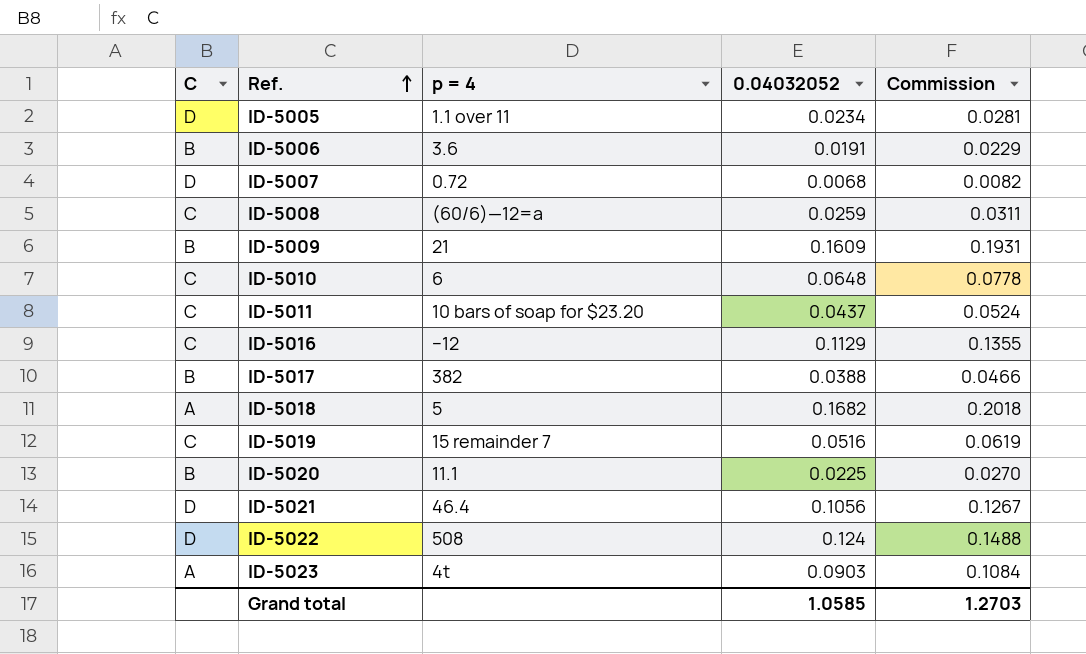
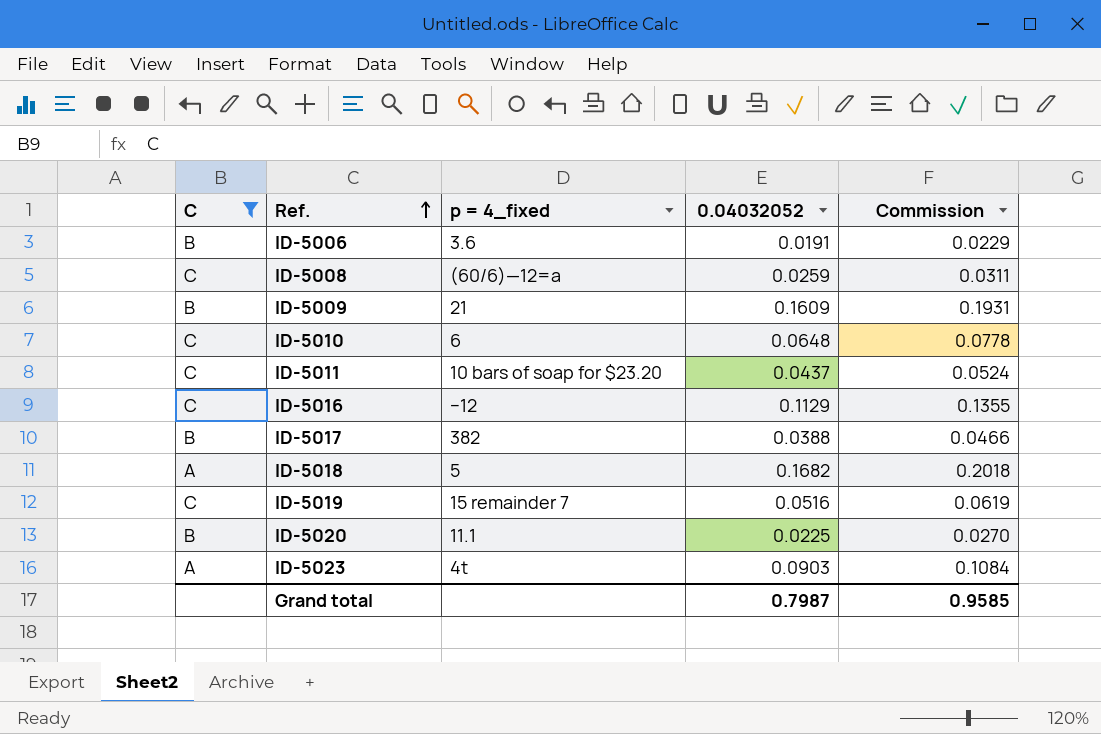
filter: none -> C != D
column name: p = 4 -> p = 4_fixed
Grand total | 0.04032052: 1.0585 -> 0.7987
Grand total | Commission: 1.2703 -> 0.9585

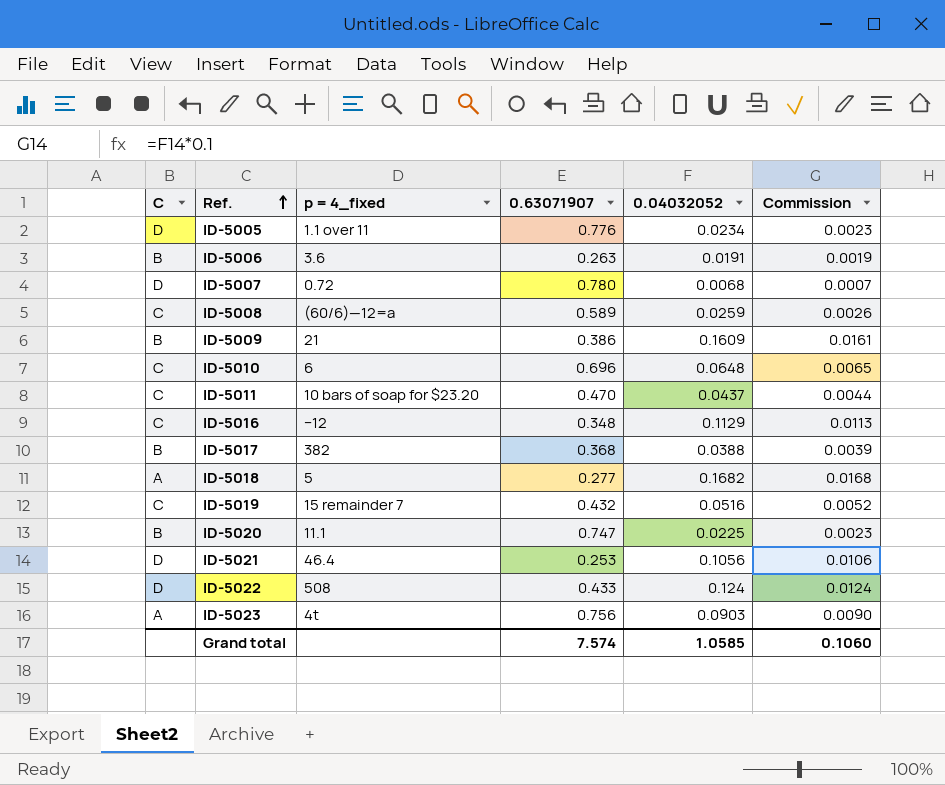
filter: C != D -> none
column 0.63071907 | position: none -> 4
column Commission | formula: [0.04032052] * 1.2 -> [0.04032052] * 0.1
Grand total | 0.04032052: 0.7987 -> 1.0585
Grand total | Commission: 0.9585 -> 0.1060

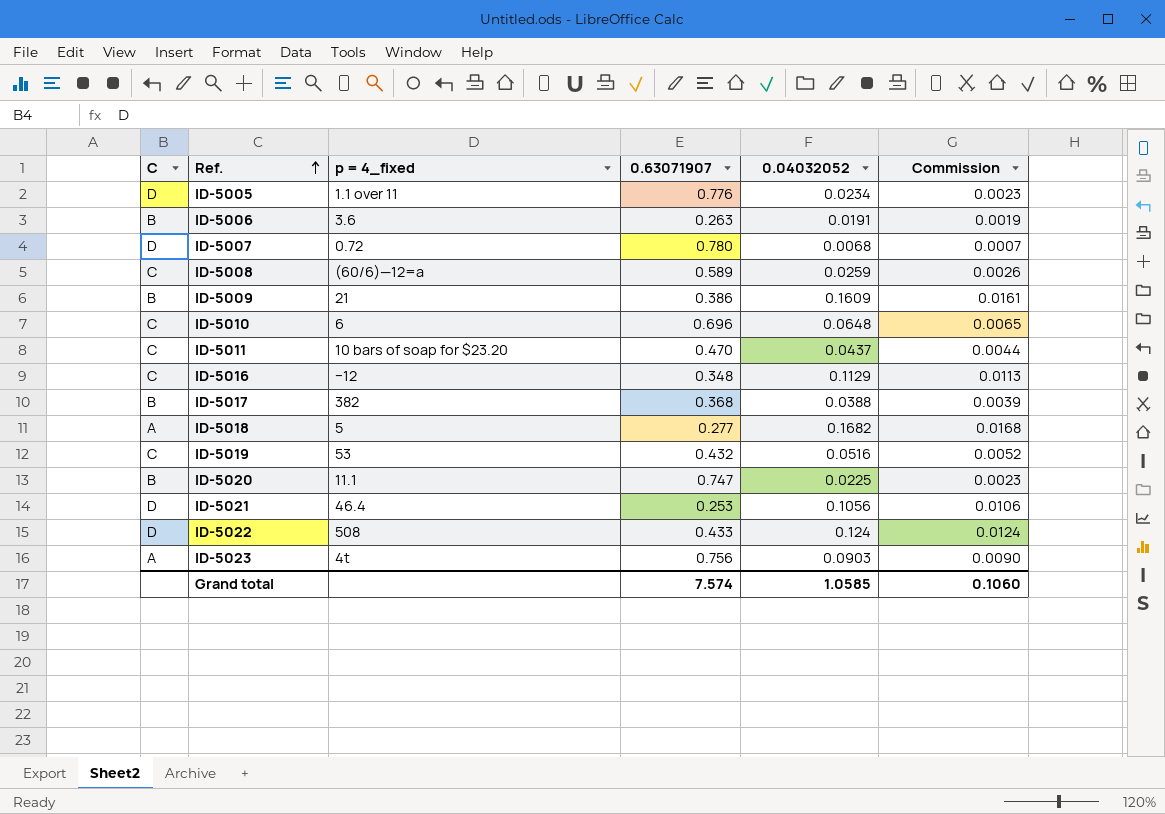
ID-5019 | p = 4_fixed: 15 remainder 7 -> 53

